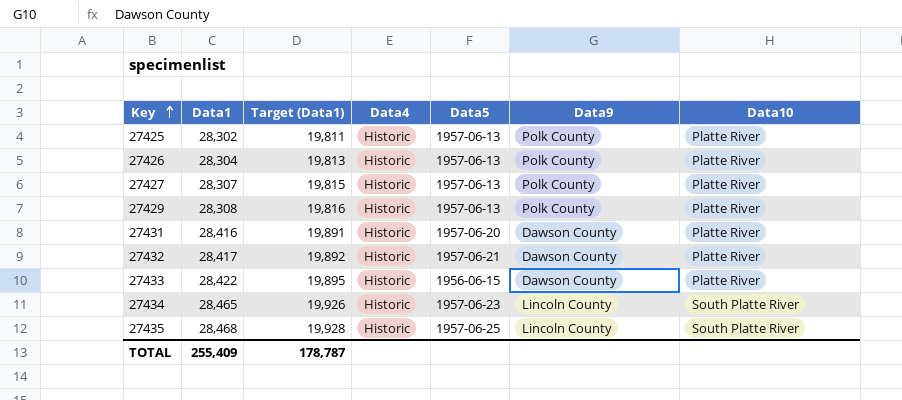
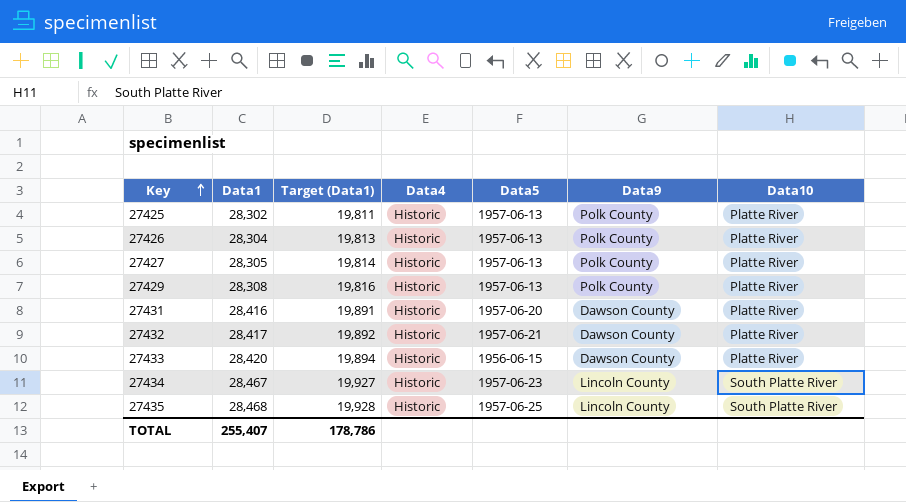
27427 | Data1: 28,307 -> 28,305
27427 | Target (Data1): 19,815 -> 19,814
27433 | Data1: 28,422 -> 28,420
27433 | Target (Data1): 19,895 -> 19,894
27434 | Data1: 28,465 -> 28,467
27434 | Target (Data1): 19,926 -> 19,927
TOTAL | Data1: 255,409 -> 255,407
TOTAL | Target (Data1): 178,787 -> 178,786

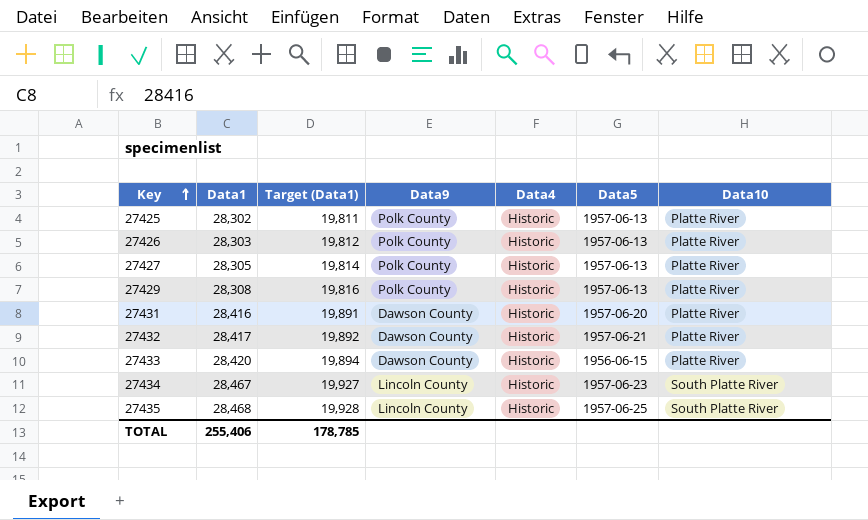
column Data9 | position: 6 -> 4
27426 | Data1: 28,304 -> 28,303
27426 | Target (Data1): 19,813 -> 19,812
TOTAL | Data1: 255,407 -> 255,406
TOTAL | Target (Data1): 178,786 -> 178,785

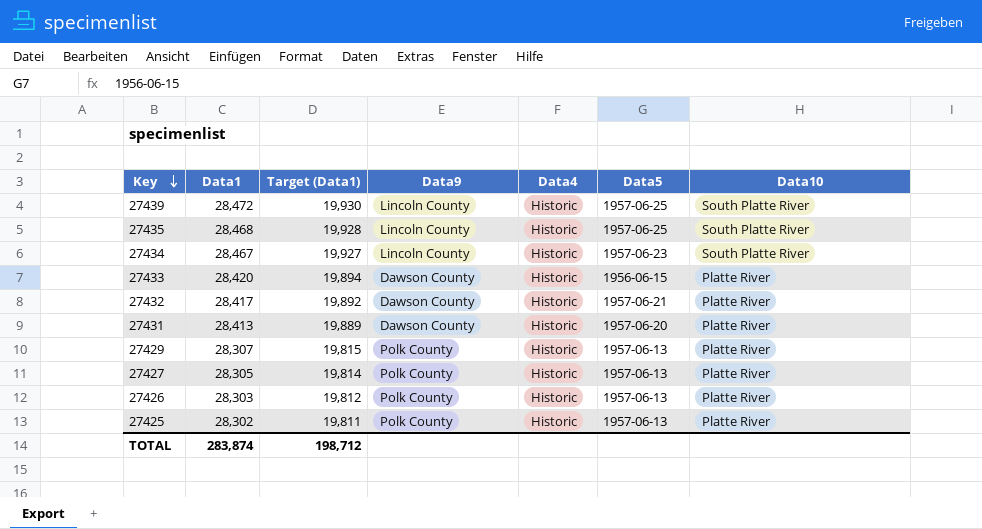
row order: Key ascending -> Key descending
row 27439: none -> 28,472 | 19,930 | Lincoln County | Historic | 1957-06-25 | South Platte River
27431 | Data1: 28,416 -> 28,413
27431 | Target (Data1): 19,891 -> 19,889
27429 | Data1: 28,308 -> 28,307
27429 | Target (Data1): 19,816 -> 19,815
TOTAL | Data1: 255,406 -> 283,874
TOTAL | Target (Data1): 178,785 -> 198,712

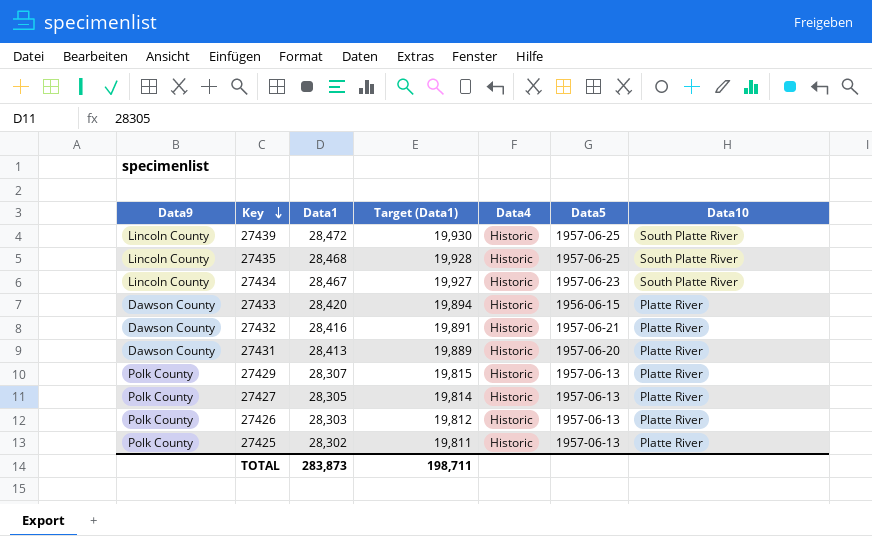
column Data9 | position: 4 -> 1
27432 | Data1: 28,417 -> 28,416
27432 | Target (Data1): 19,892 -> 19,891
TOTAL | Data1: 283,874 -> 283,873
TOTAL | Target (Data1): 198,712 -> 198,711

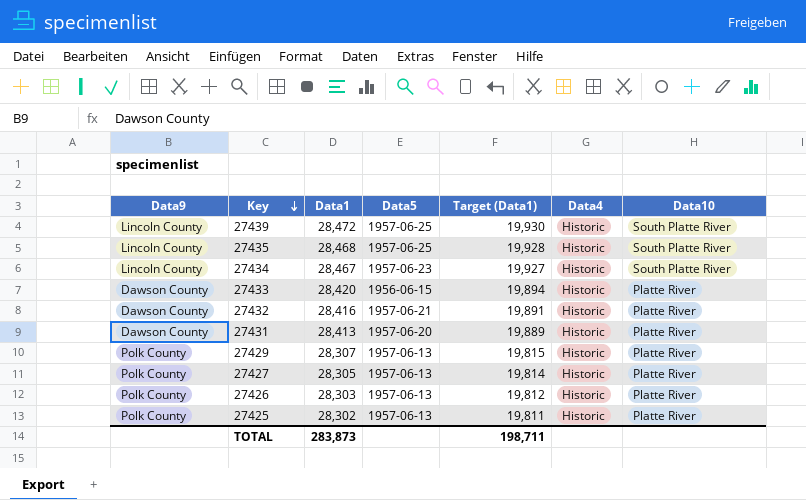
column Data5 | position: 6 -> 4

